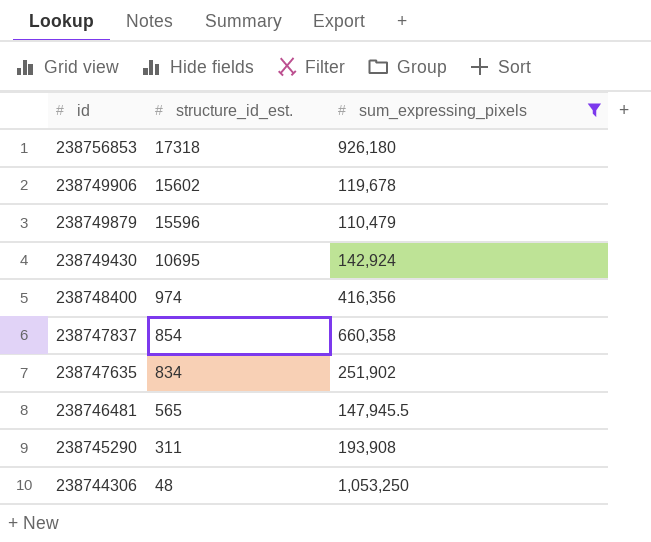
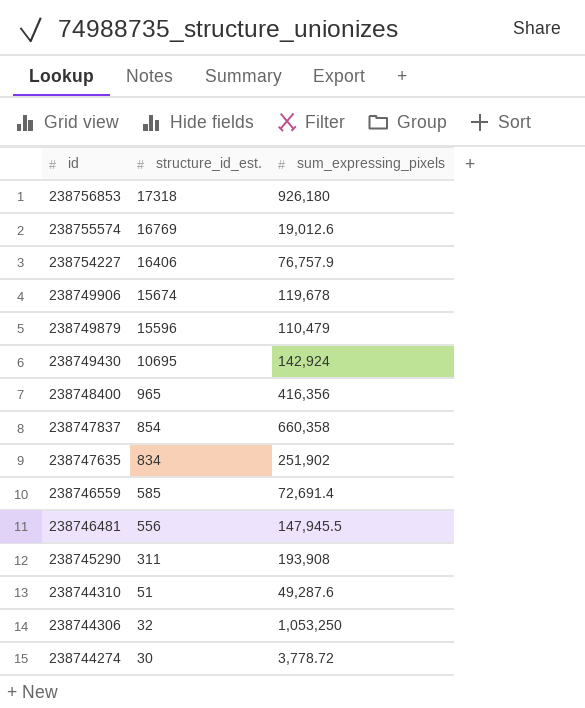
filter: sum_expressing_pixels >= 110,479 -> none
238749906 | structure_id_est.: 15602 -> 15674
238748400 | structure_id_est.: 974 -> 965
238746481 | structure_id_est.: 565 -> 556
238744306 | structure_id_est.: 48 -> 32

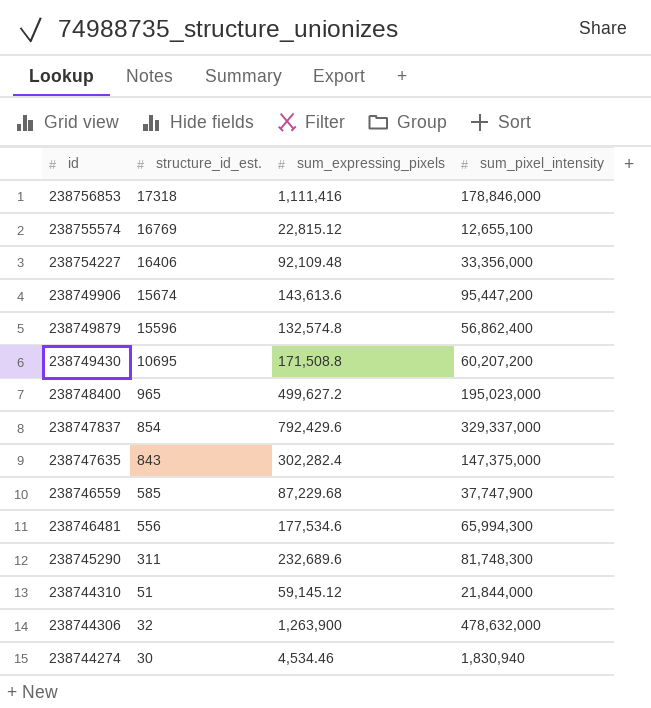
column sum_pixel_intensity | position: none -> 4
238756853 | sum_expressing_pixels: 926,180 -> 1,111,416
238755574 | sum_expressing_pixels: 19,012.6 -> 22,815.12
238754227 | sum_expressing_pixels: 76,757.9 -> 92,109.48
238749906 | sum_expressing_pixels: 119,678 -> 143,613.6
238749879 | sum_expressing_pixels: 110,479 -> 132,574.8
238749430 | sum_expressing_pixels: 142,924 -> 171,508.8
238748400 | sum_expressing_pixels: 416,356 -> 499,627.2
238747837 | sum_expressing_pixels: 660,358 -> 792,429.6
238747635 | structure_id_est.: 834 -> 843
238747635 | sum_expressing_pixels: 251,902 -> 302,282.4
238746559 | sum_expressing_pixels: 72,691.4 -> 87,229.68
238746481 | sum_expressing_pixels: 147,945.5 -> 177,534.6
238745290 | sum_expressing_pixels: 193,908 -> 232,689.6
238744310 | sum_expressing_pixels: 49,287.6 -> 59,145.12
238744306 | sum_expressing_pixels: 1,053,250 -> 1,263,900
238744274 | sum_expressing_pixels: 3,778.72 -> 4,534.46

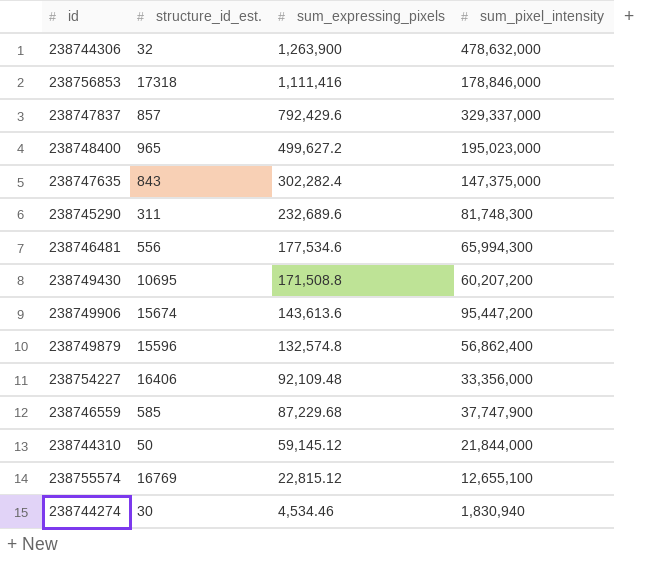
row order: id descending -> sum_expressing_pixels descending
238747837 | structure_id_est.: 854 -> 857
238744310 | structure_id_est.: 51 -> 50

